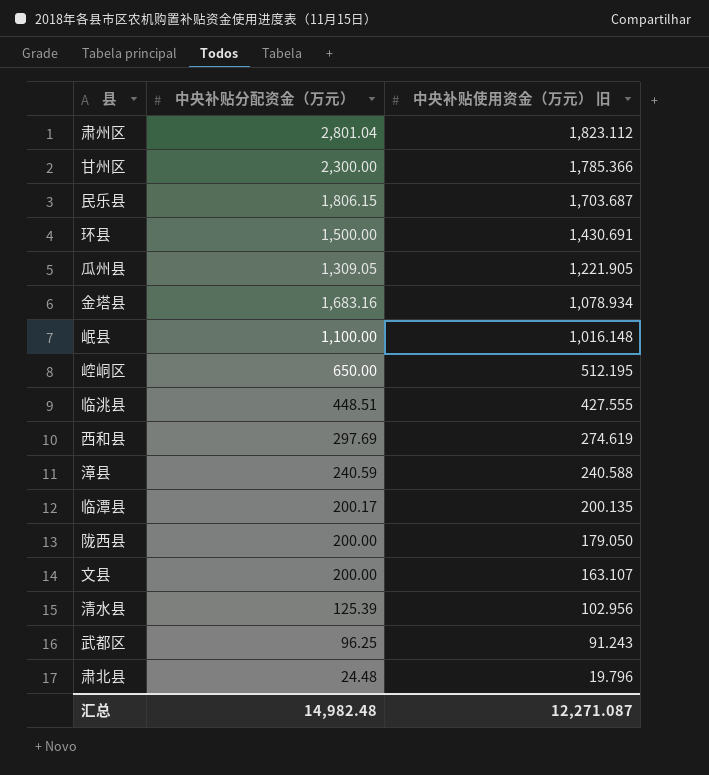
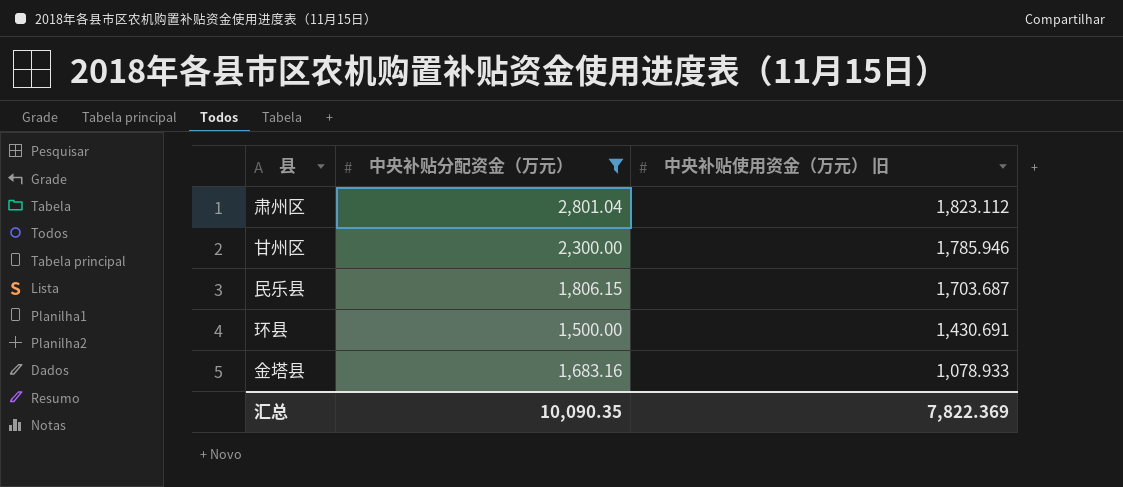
filter: none -> 中央补贴分配资金（万元） >= 1,500.00
甘州区 | 中央补贴使用资金（万元） 旧: 1,785.366 -> 1,785.946
金塔县 | 中央补贴使用资金（万元） 旧: 1,078.934 -> 1,078.933
汇总 | 中央补贴分配资金（万元）: 14,982.48 -> 10,090.35
汇总 | 中央补贴使用资金（万元） 旧: 12,271.087 -> 7,822.369

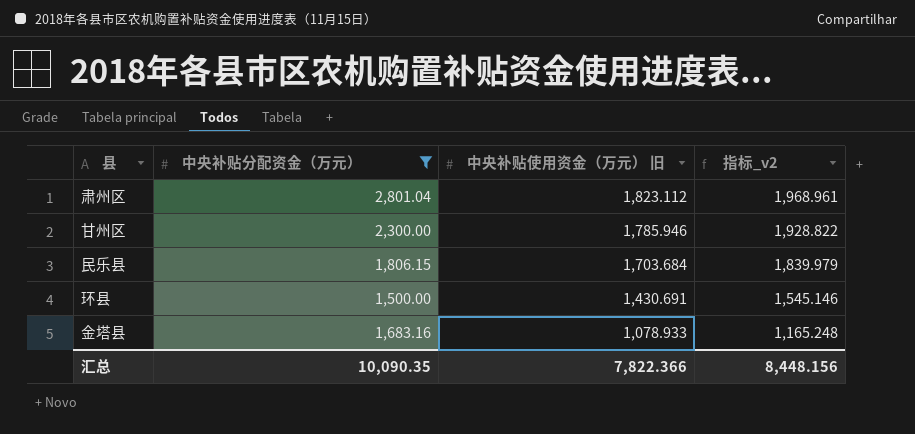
column 指标_v2 | formula: none -> [中央补贴使用资金（万元） 旧] * 1.08
民乐县 | 中央补贴使用资金（万元） 旧: 1,703.687 -> 1,703.684
汇总 | 中央补贴使用资金（万元） 旧: 7,822.369 -> 7,822.366

